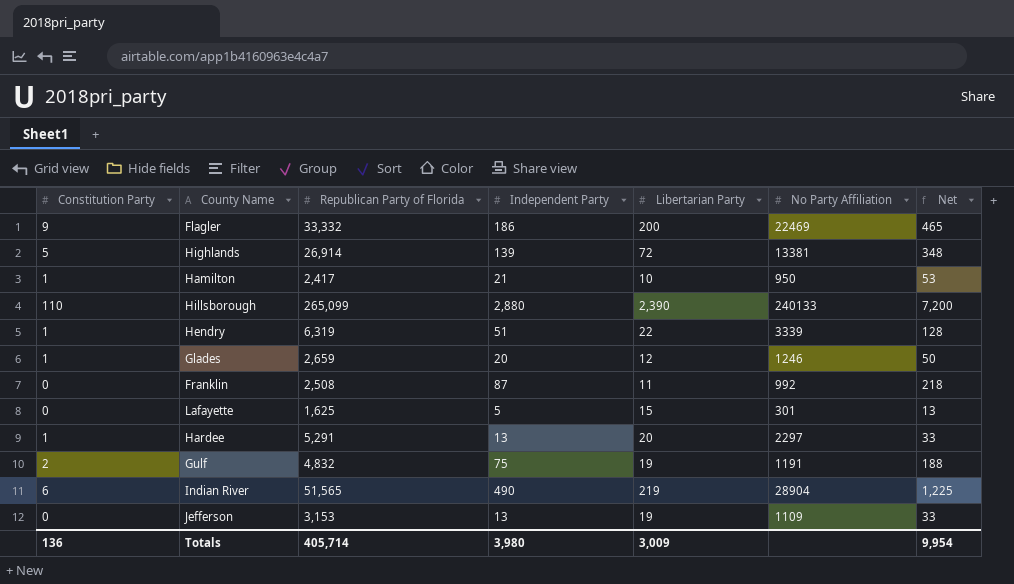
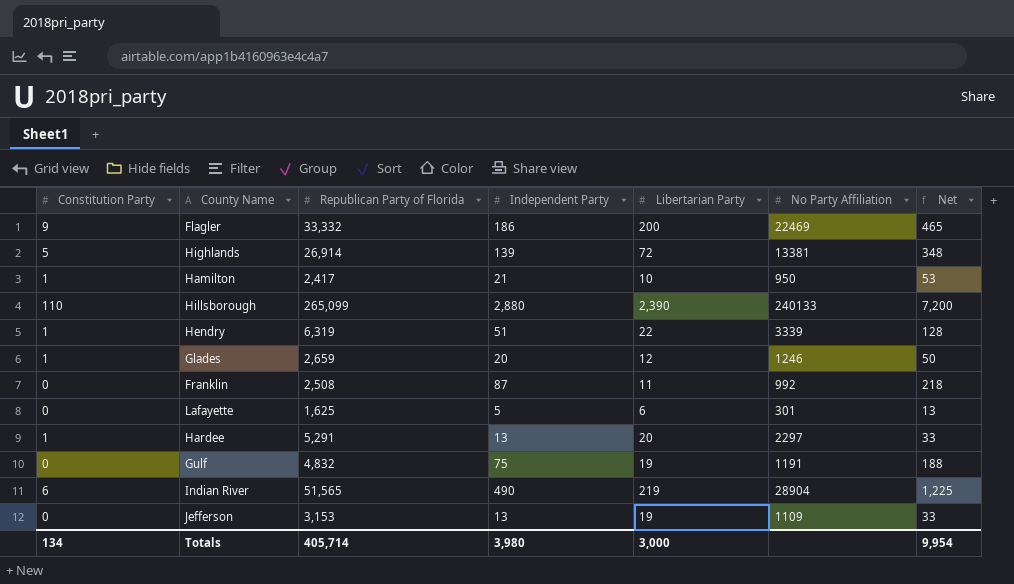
Lafayette | Libertarian Party: 15 -> 6
Gulf | Constitution Party: 2 -> 0
Totals | Constitution Party: 136 -> 134
Totals | Libertarian Party: 3,009 -> 3,000

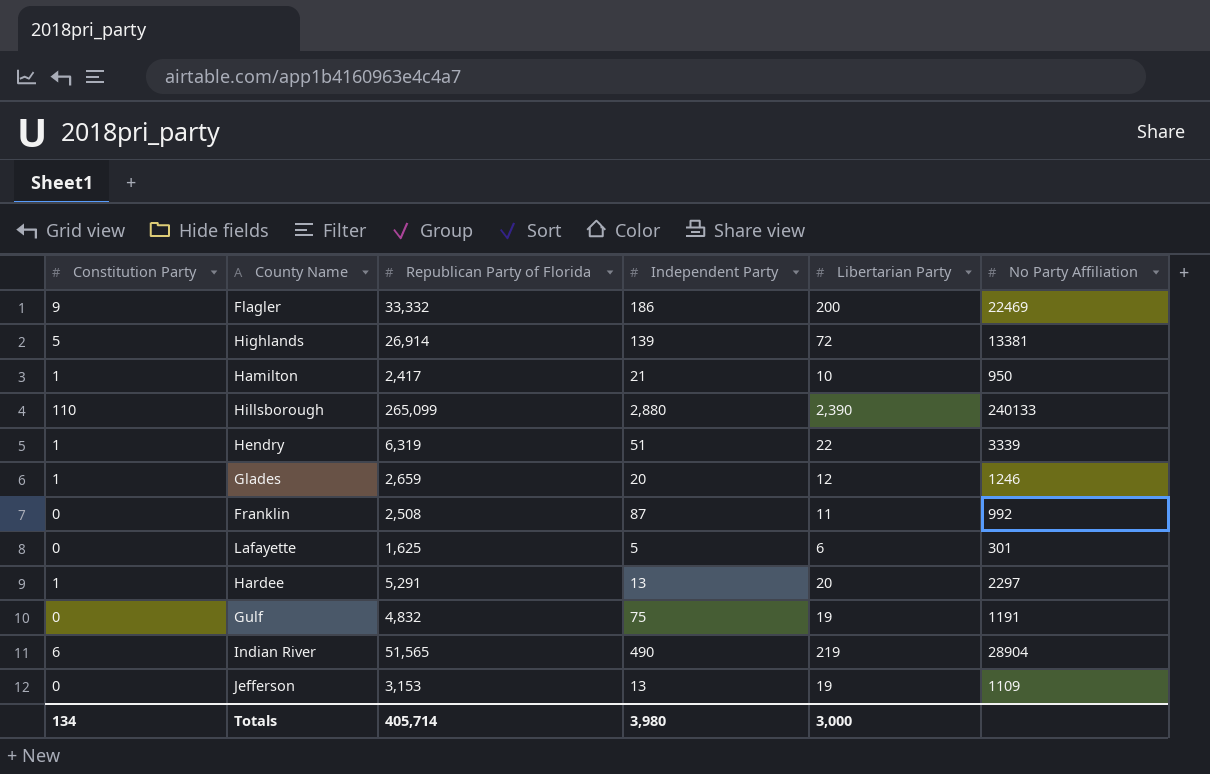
column Net | formula: [Independent Party] * 2.5 -> none

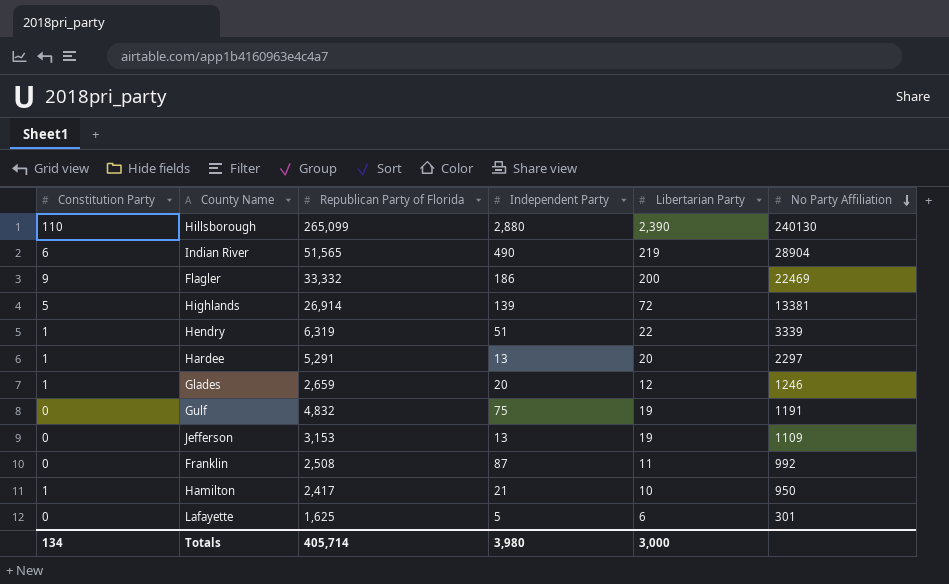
row order: none -> No Party Affiliation descending
Hillsborough | No Party Affiliation: 240133 -> 240130

